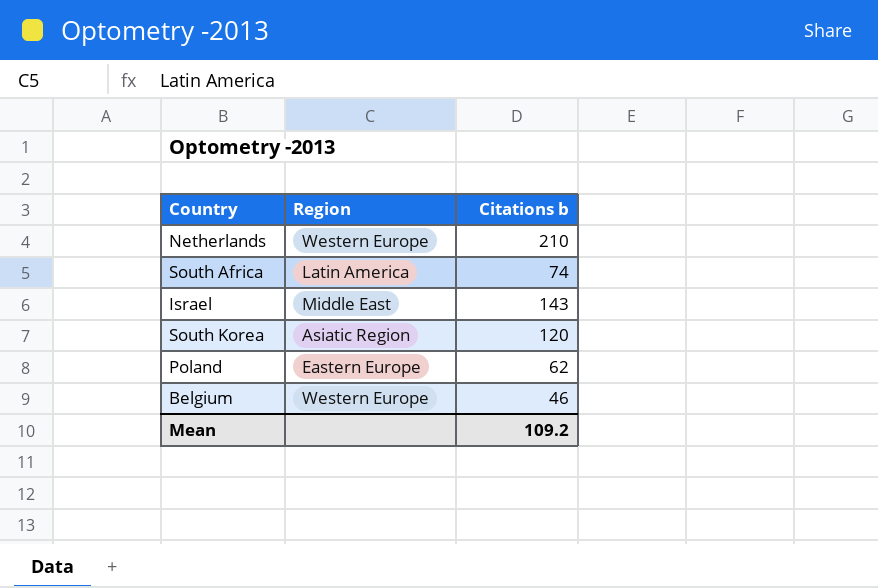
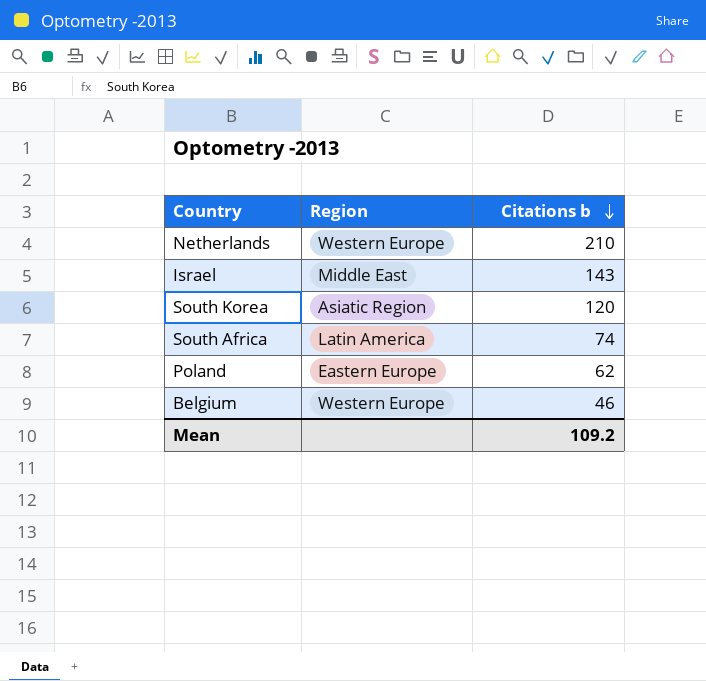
row order: none -> Citations b descending

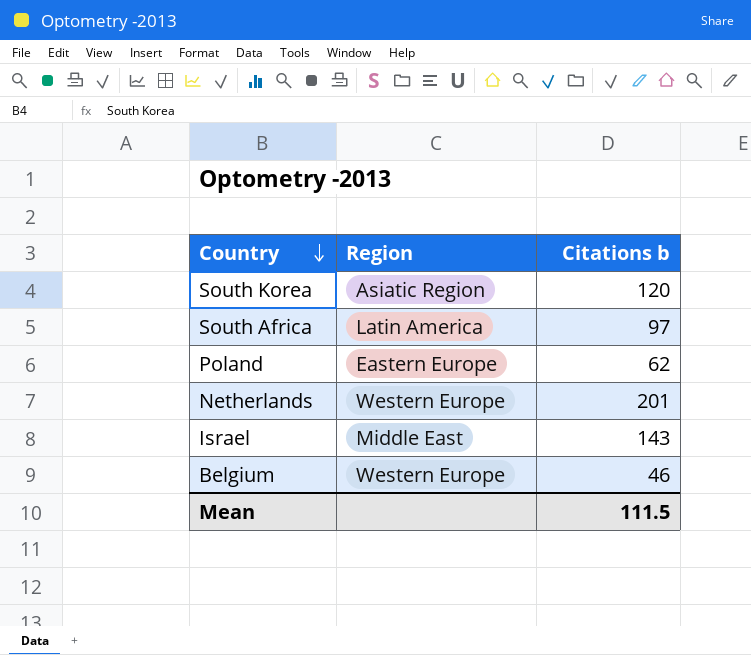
row order: Citations b descending -> Country descending
South Africa | Citations b: 74 -> 97
Netherlands | Citations b: 210 -> 201
Mean | Citations b: 109.2 -> 111.5

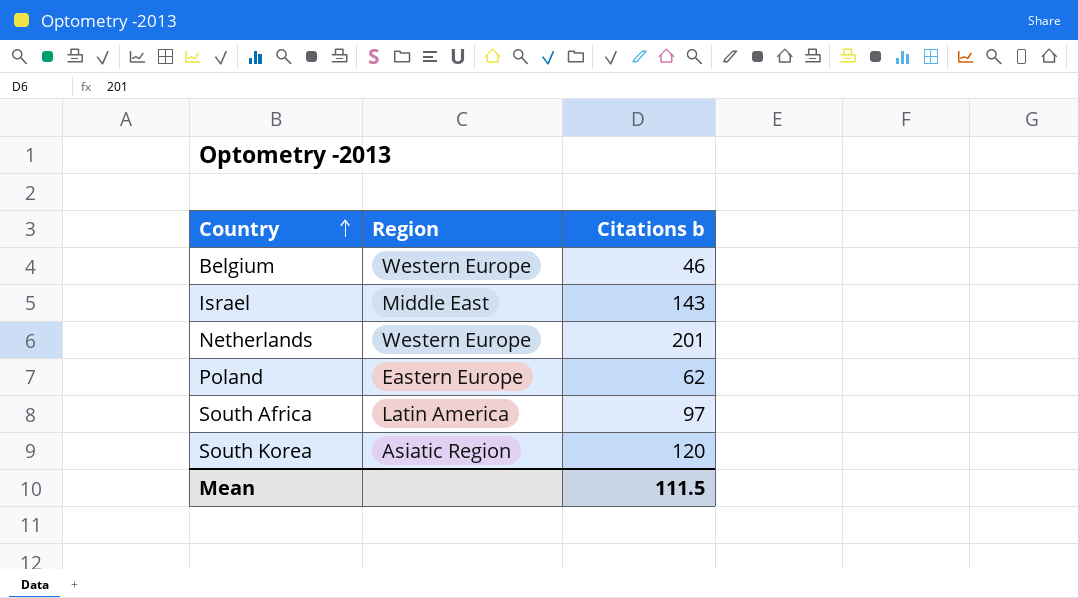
row order: Country descending -> Country ascending

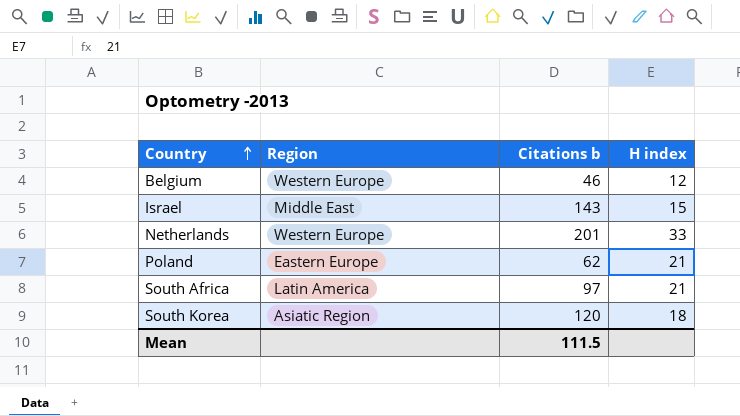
column H index | position: none -> 4

